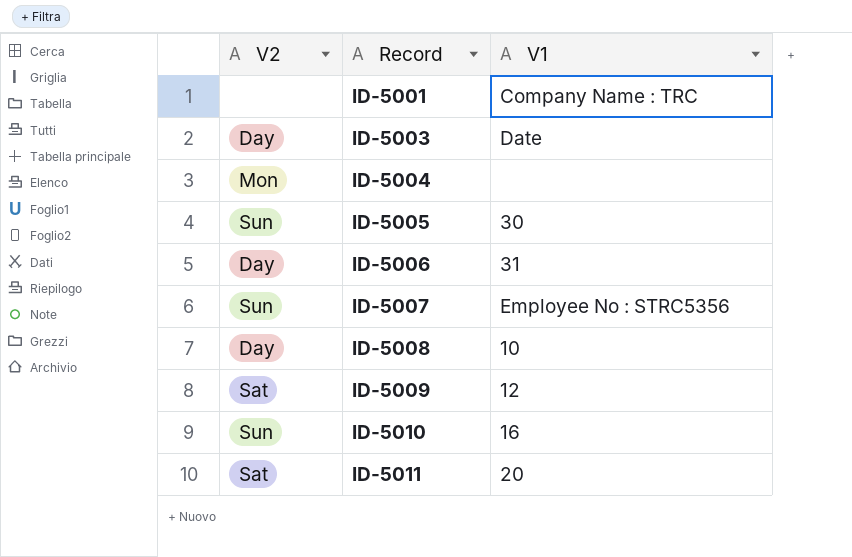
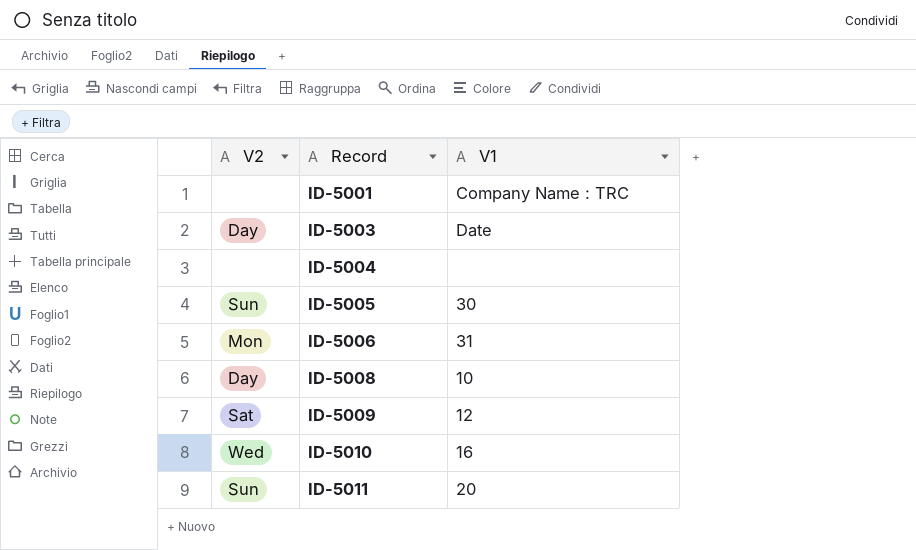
row ID-5007: Sun | Employee No : STRC5356 -> none
ID-5004 | V2: Mon -> none
ID-5006 | V2: Day -> Mon
ID-5010 | V2: Sun -> Wed
ID-5011 | V2: Sat -> Sun

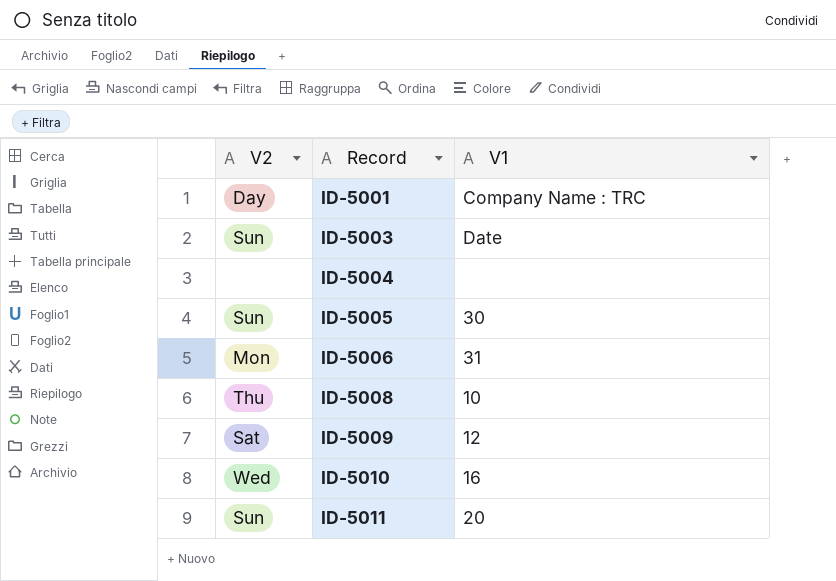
ID-5001 | V2: none -> Day
ID-5003 | V2: Day -> Sun
ID-5008 | V2: Day -> Thu

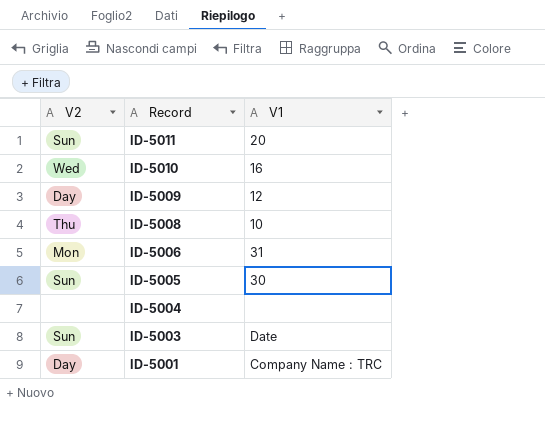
row order: Record ascending -> Record descending
ID-5009 | V2: Sat -> Day

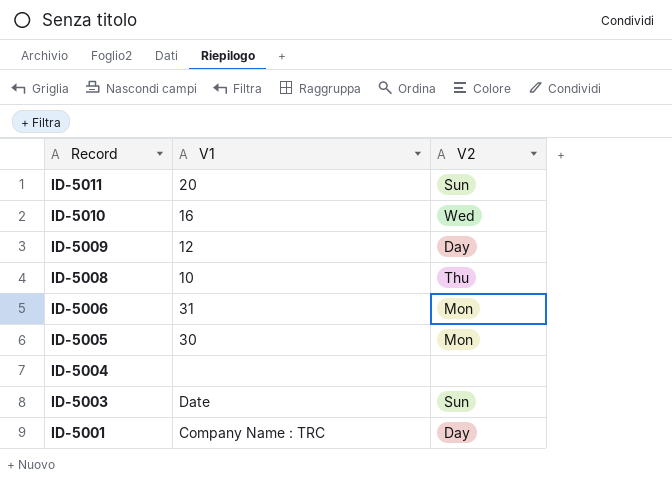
column V2 | position: 1 -> 3
ID-5005 | V2: Sun -> Mon

